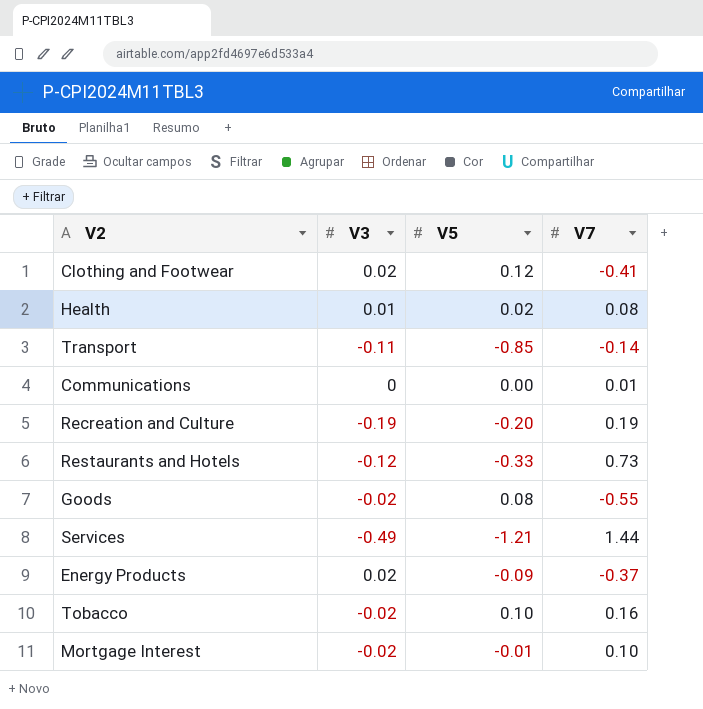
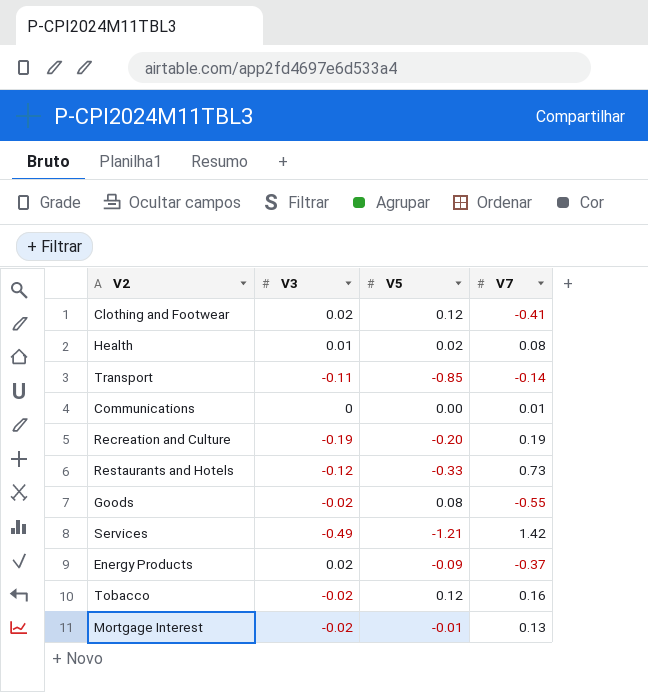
Services | V7: 1.44 -> 1.42
Tobacco | V5: 0.10 -> 0.12
Mortgage Interest | V7: 0.10 -> 0.13

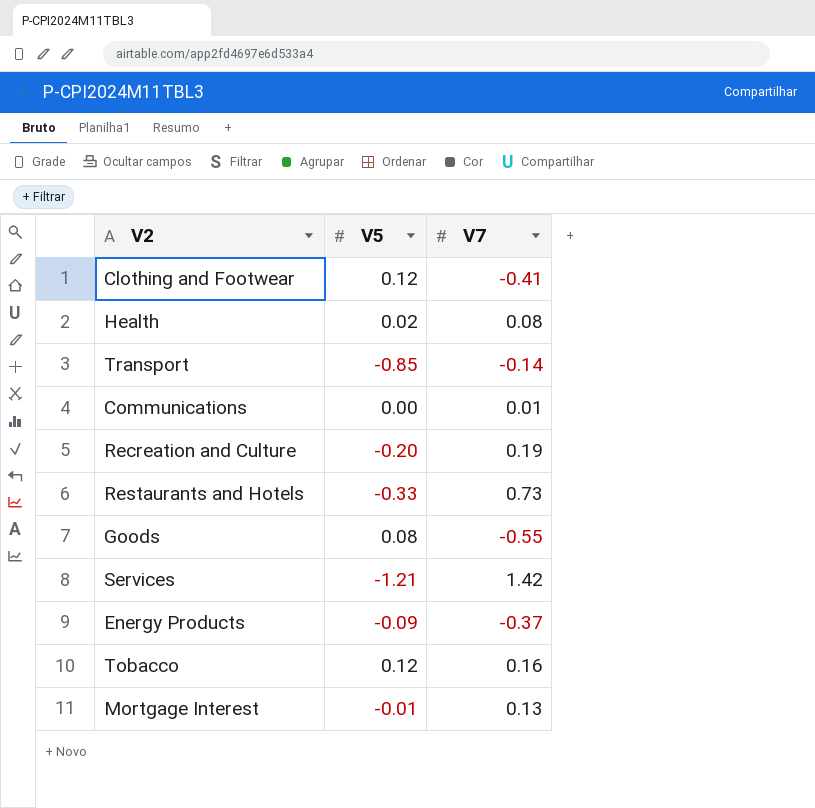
column V3 | position: 2 -> none

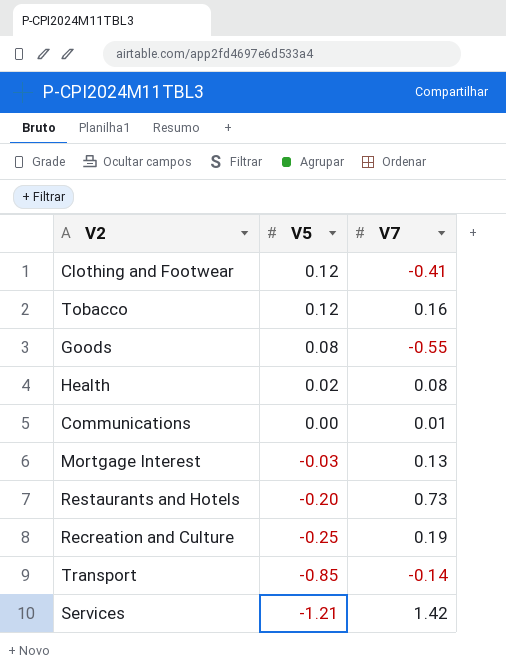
row order: none -> V5 descending
row Energy Products: -0.09 | -0.37 -> none
Mortgage Interest | V5: -0.01 -> -0.03
Restaurants and Hotels | V5: -0.33 -> -0.20
Recreation and Culture | V5: -0.20 -> -0.25

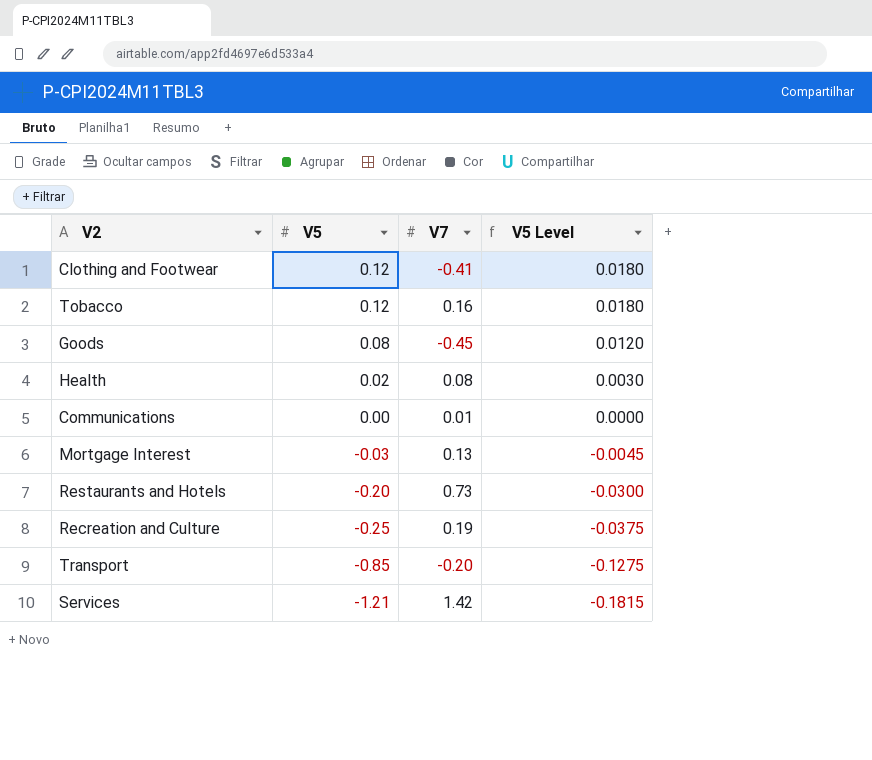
column V5 Level | formula: none -> [V5] * 0.15
Goods | V7: -0.55 -> -0.45
Transport | V7: -0.14 -> -0.20

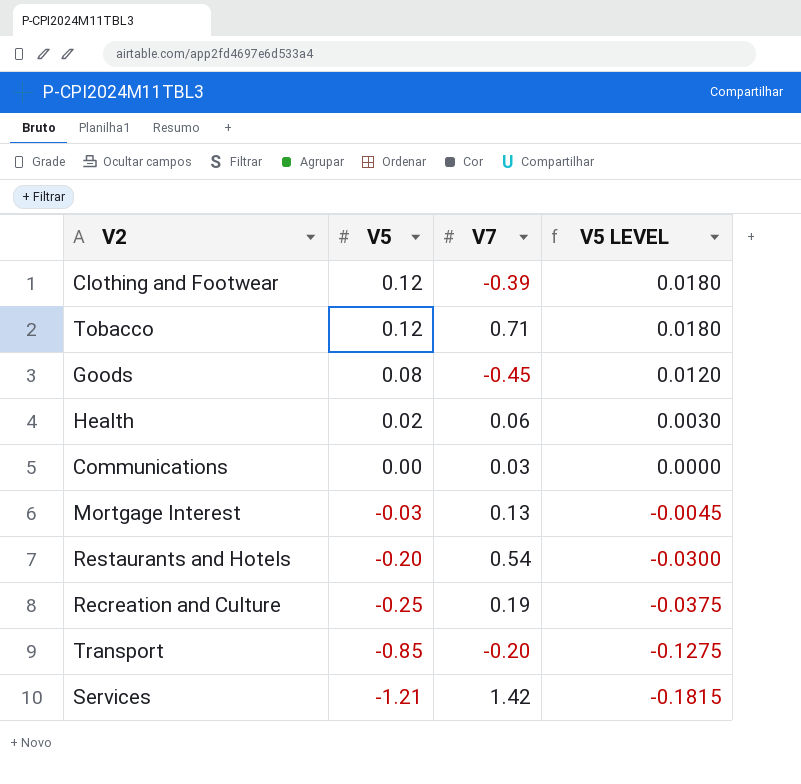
column name: V5 Level -> V5 LEVEL
Clothing and Footwear | V7: -0.41 -> -0.39
Tobacco | V7: 0.16 -> 0.71
Health | V7: 0.08 -> 0.06
Communications | V7: 0.01 -> 0.03
Restaurants and Hotels | V7: 0.73 -> 0.54

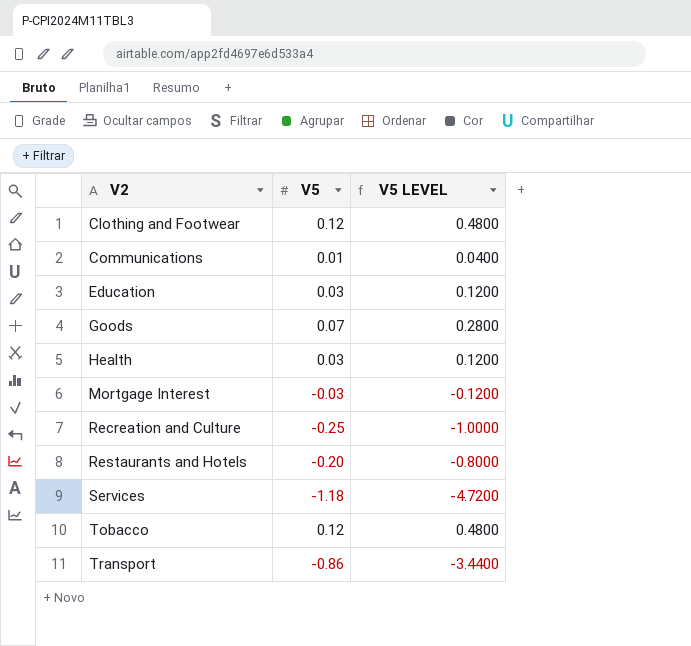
row order: V5 descending -> V2 ascending
column V7 | position: 3 -> none
column V5 LEVEL | formula: [V5] * 0.15 -> [V5] * 4
Communications | V5: 0.00 -> 0.01
row Education: none -> 0.03 | 0.1200
Goods | V5: 0.08 -> 0.07
Health | V5: 0.02 -> 0.03
Services | V5: -1.21 -> -1.18
Transport | V5: -0.85 -> -0.86

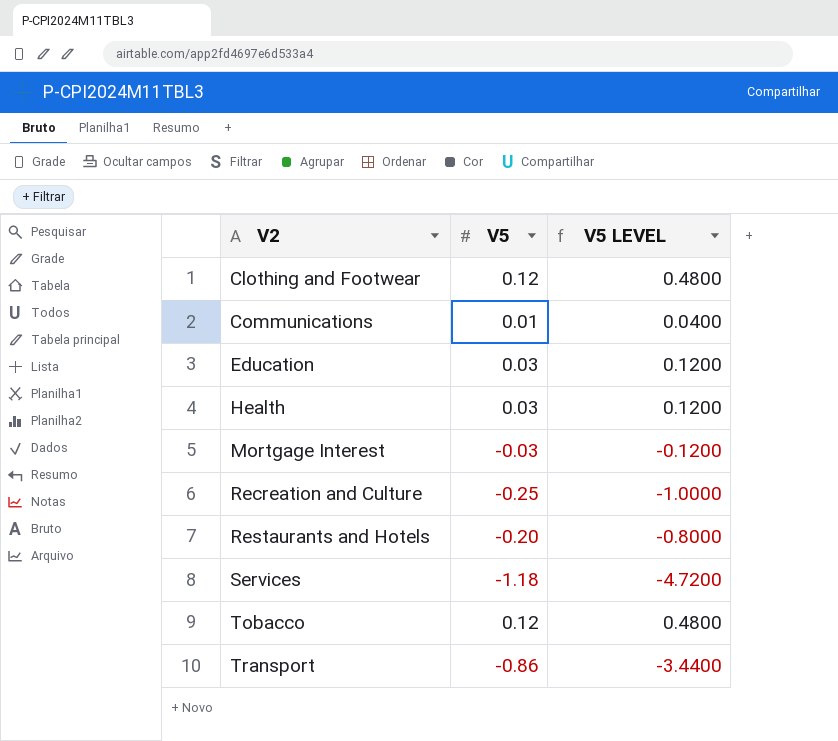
row Goods: 0.07 | 0.2800 -> none

